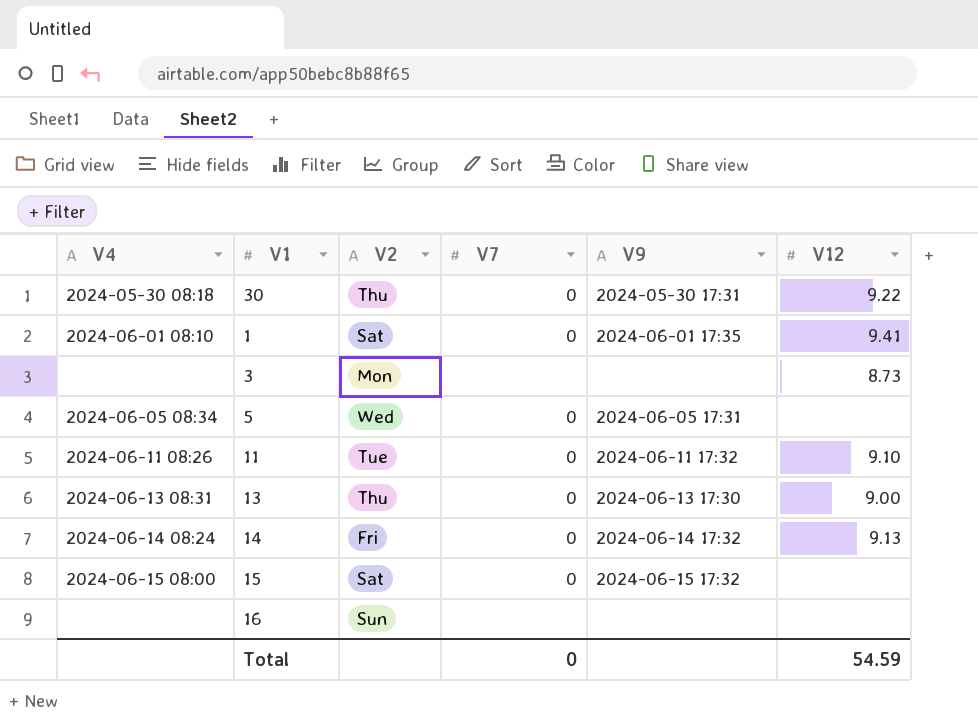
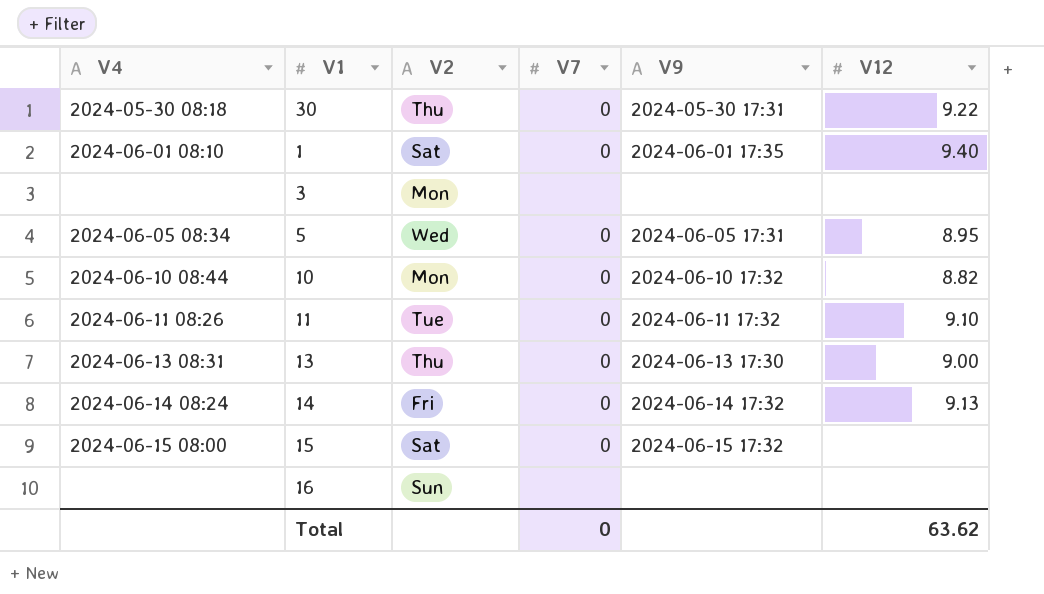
1 | V12: 9.41 -> 9.40
3 | V12: 8.73 -> none
5 | V12: none -> 8.95
row 10: none -> 2024-06-10 08:44 | Mon | 0 | 2024-06-10 17:32 | 8.82
Total | V12: 54.59 -> 63.62

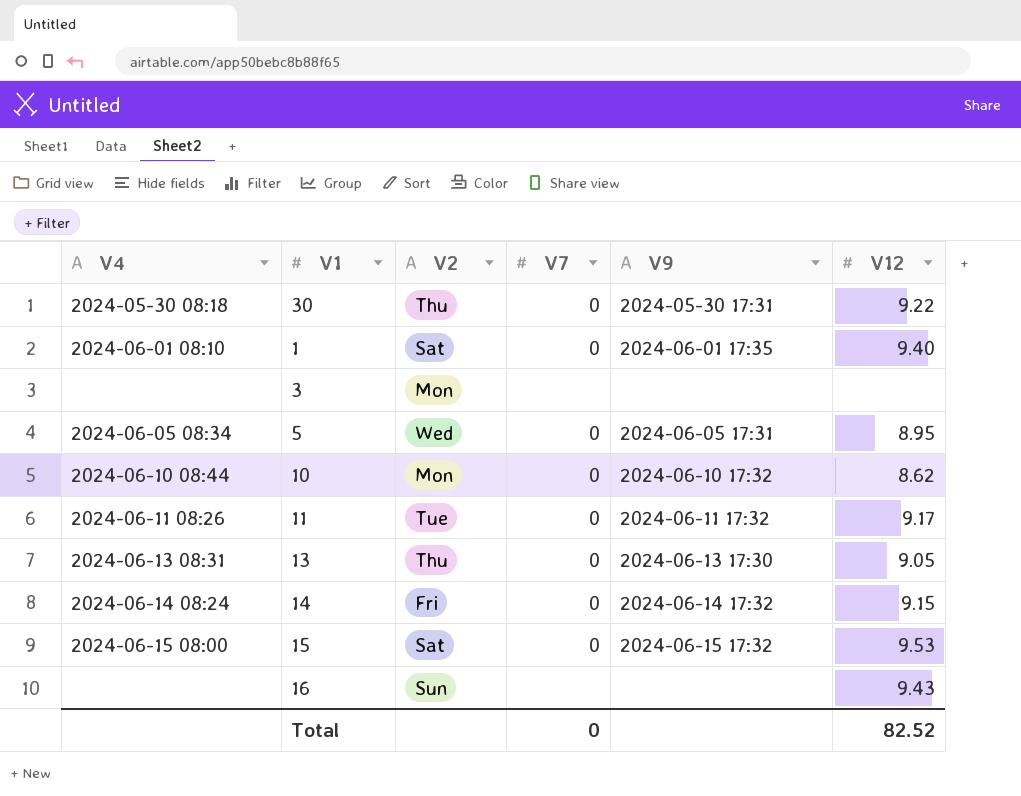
10 | V12: 8.82 -> 8.62
11 | V12: 9.10 -> 9.17
13 | V12: 9.00 -> 9.05
14 | V12: 9.13 -> 9.15
15 | V12: none -> 9.53
16 | V12: none -> 9.43
Total | V12: 63.62 -> 82.52

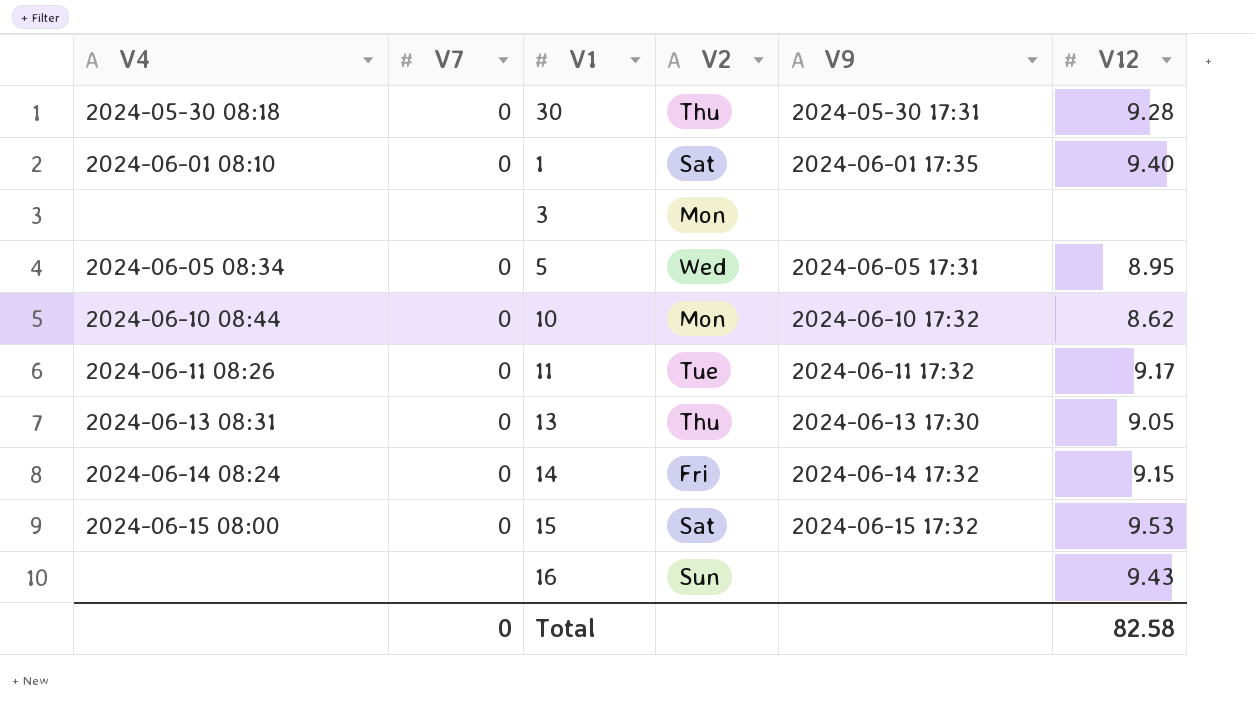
column V7 | position: 4 -> 2
30 | V12: 9.22 -> 9.28
Total | V12: 82.52 -> 82.58

